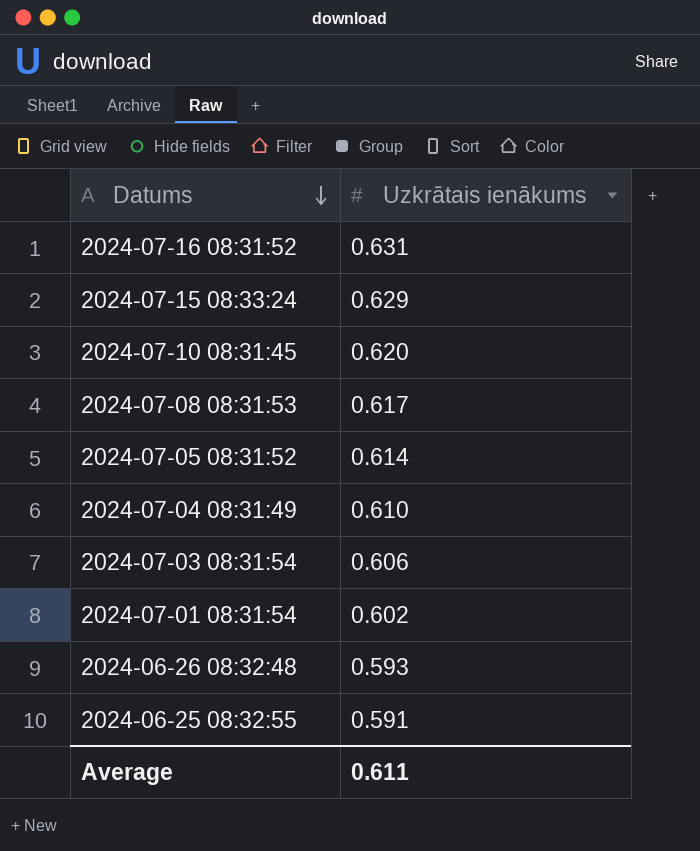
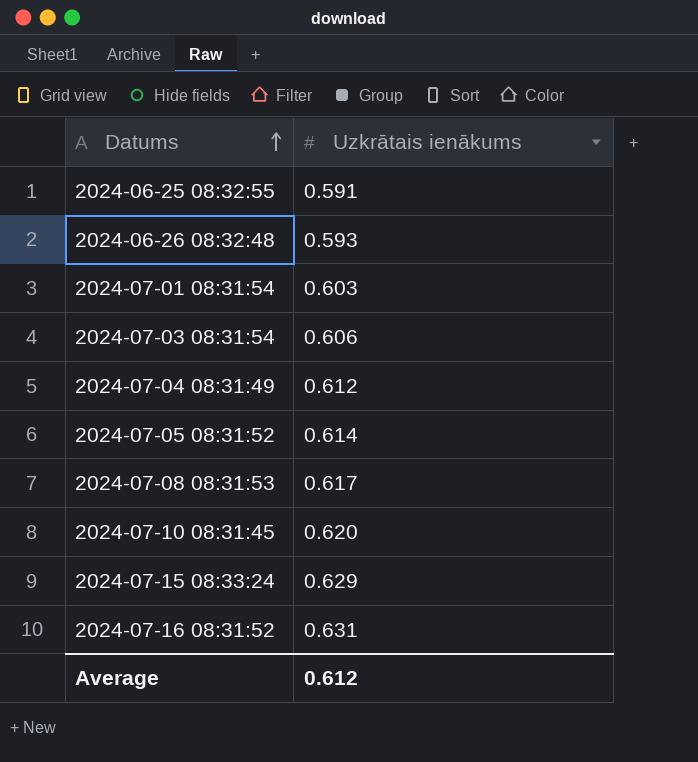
row order: Datums descending -> Datums ascending
2024-07-01 08:31:54 | Uzkrātais ienākums: 0.602 -> 0.603
2024-07-04 08:31:49 | Uzkrātais ienākums: 0.610 -> 0.612
Average | Uzkrātais ienākums: 0.611 -> 0.612

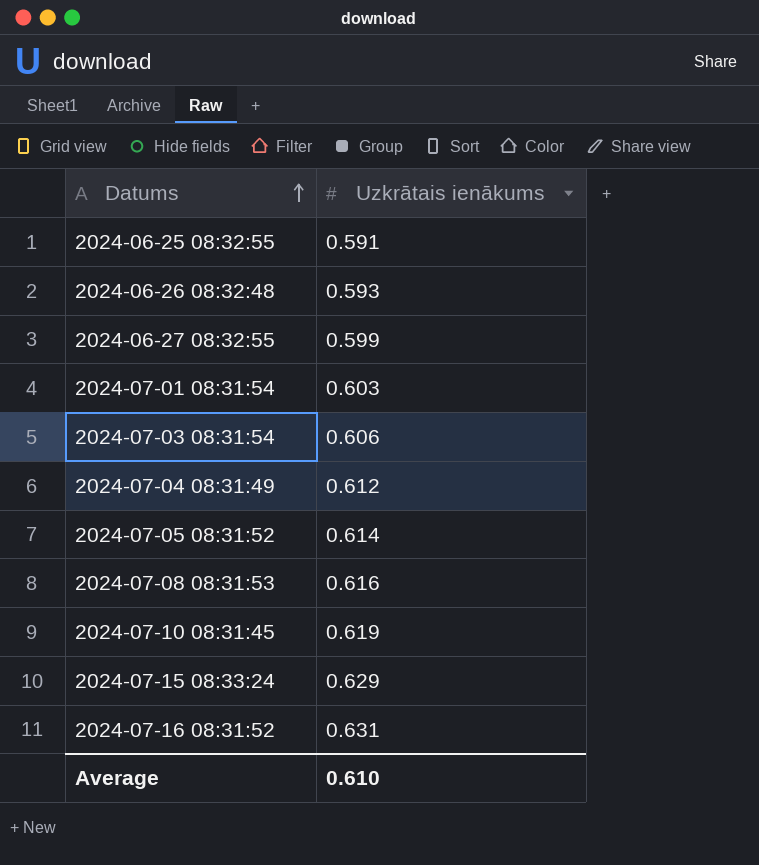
row 2024-06-27 08:32:55: none -> 0.599
2024-07-08 08:31:53 | Uzkrātais ienākums: 0.617 -> 0.616
2024-07-10 08:31:45 | Uzkrātais ienākums: 0.620 -> 0.619
Average | Uzkrātais ienākums: 0.612 -> 0.610

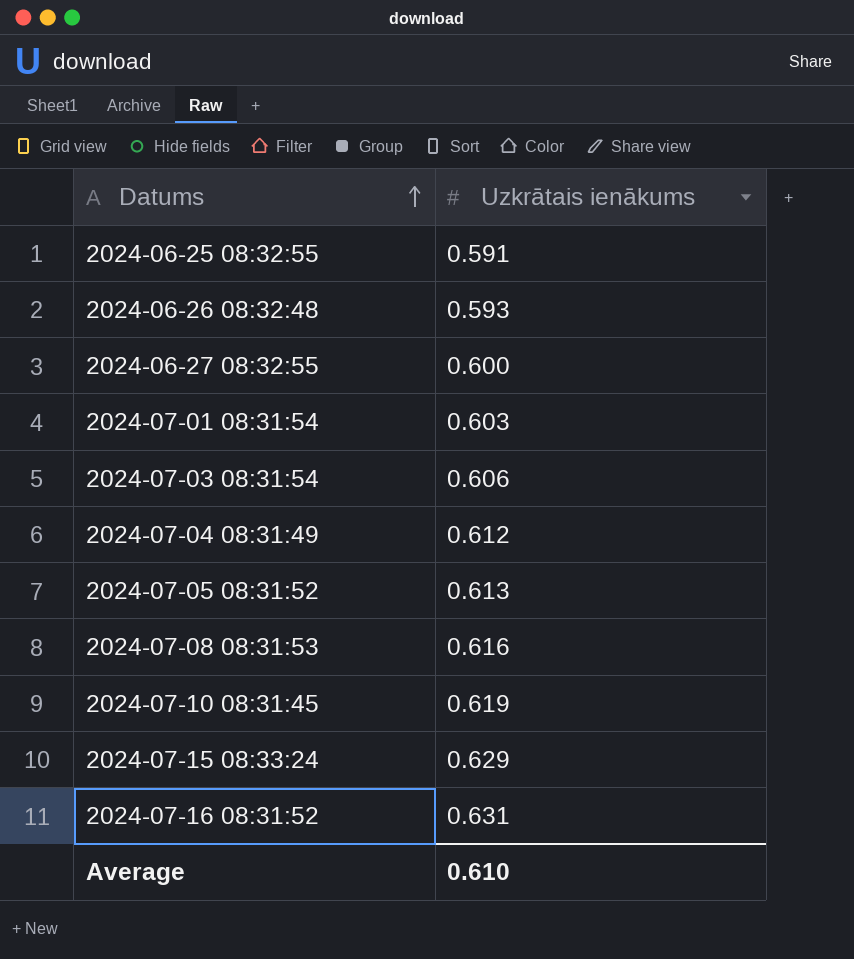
2024-06-27 08:32:55 | Uzkrātais ienākums: 0.599 -> 0.600
2024-07-05 08:31:52 | Uzkrātais ienākums: 0.614 -> 0.613

